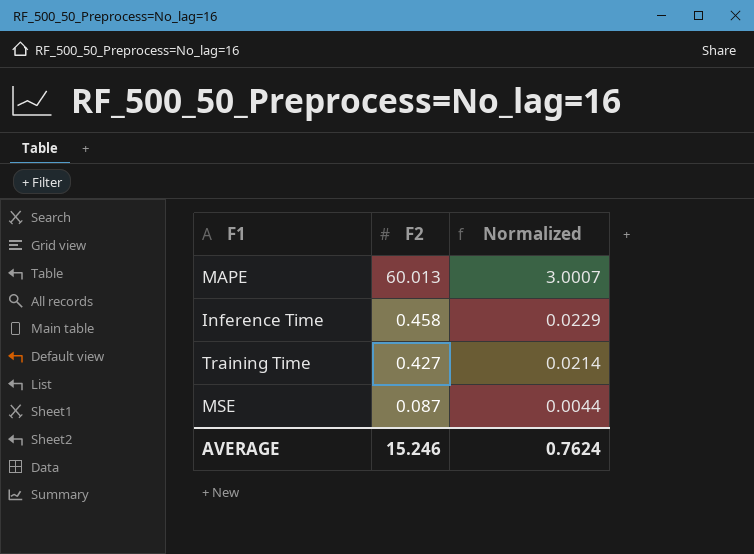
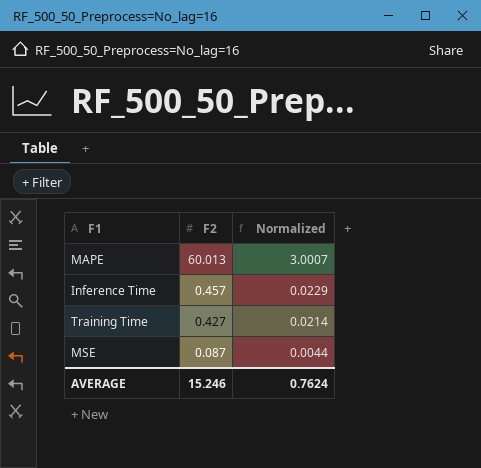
Inference Time | F2: 0.458 -> 0.457

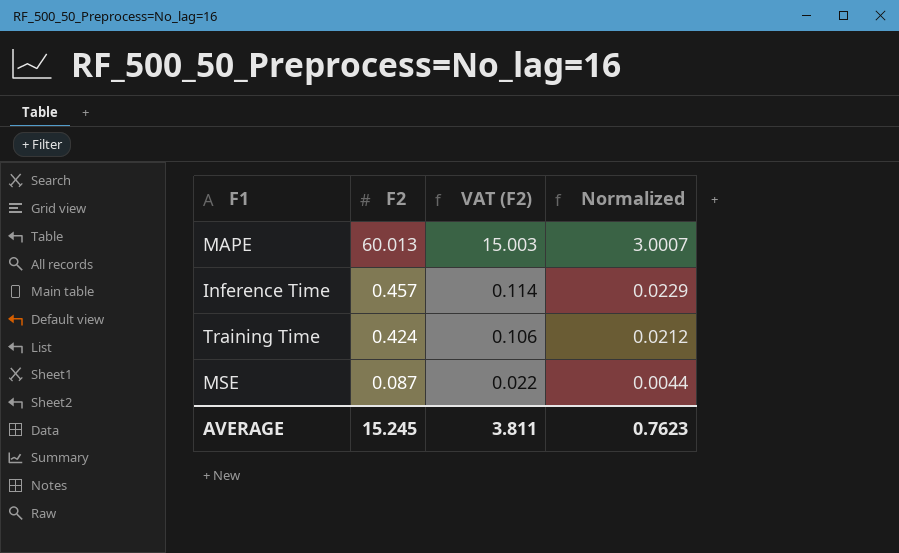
column VAT (F2) | formula: none -> [F2] * 0.25
Training Time | F2: 0.427 -> 0.424
Training Time | Normalized: 0.0214 -> 0.0212
AVERAGE | F2: 15.246 -> 15.245
AVERAGE | Normalized: 0.7624 -> 0.7623

